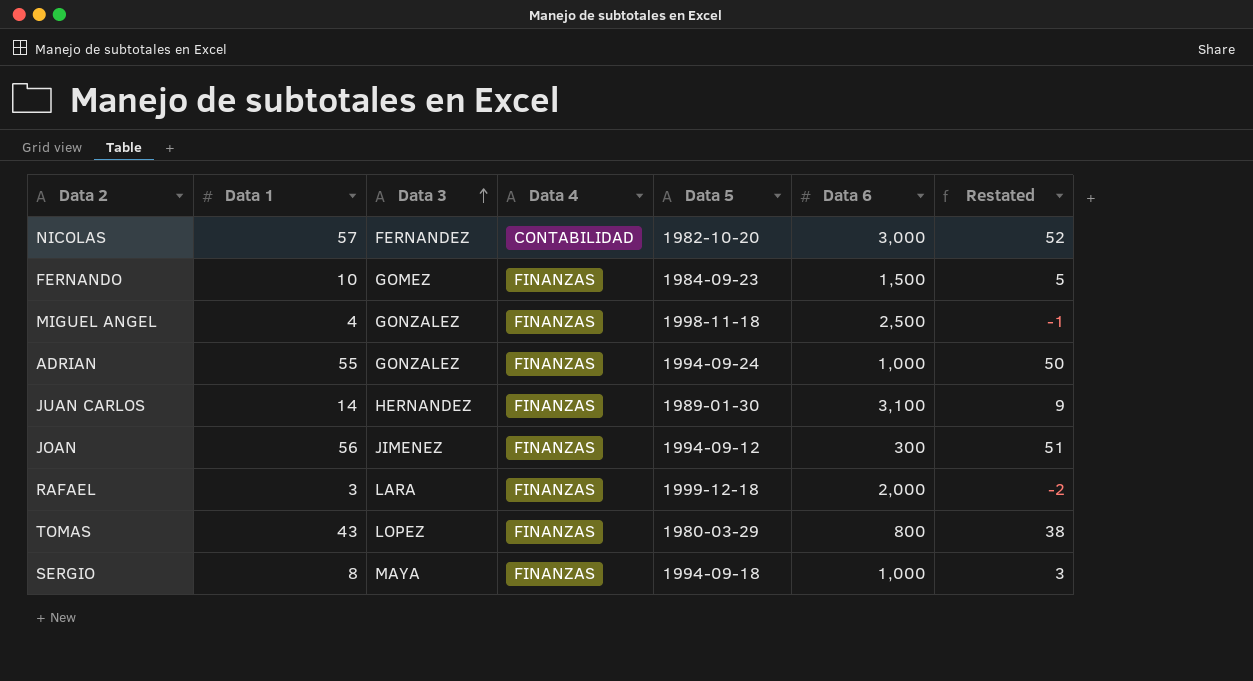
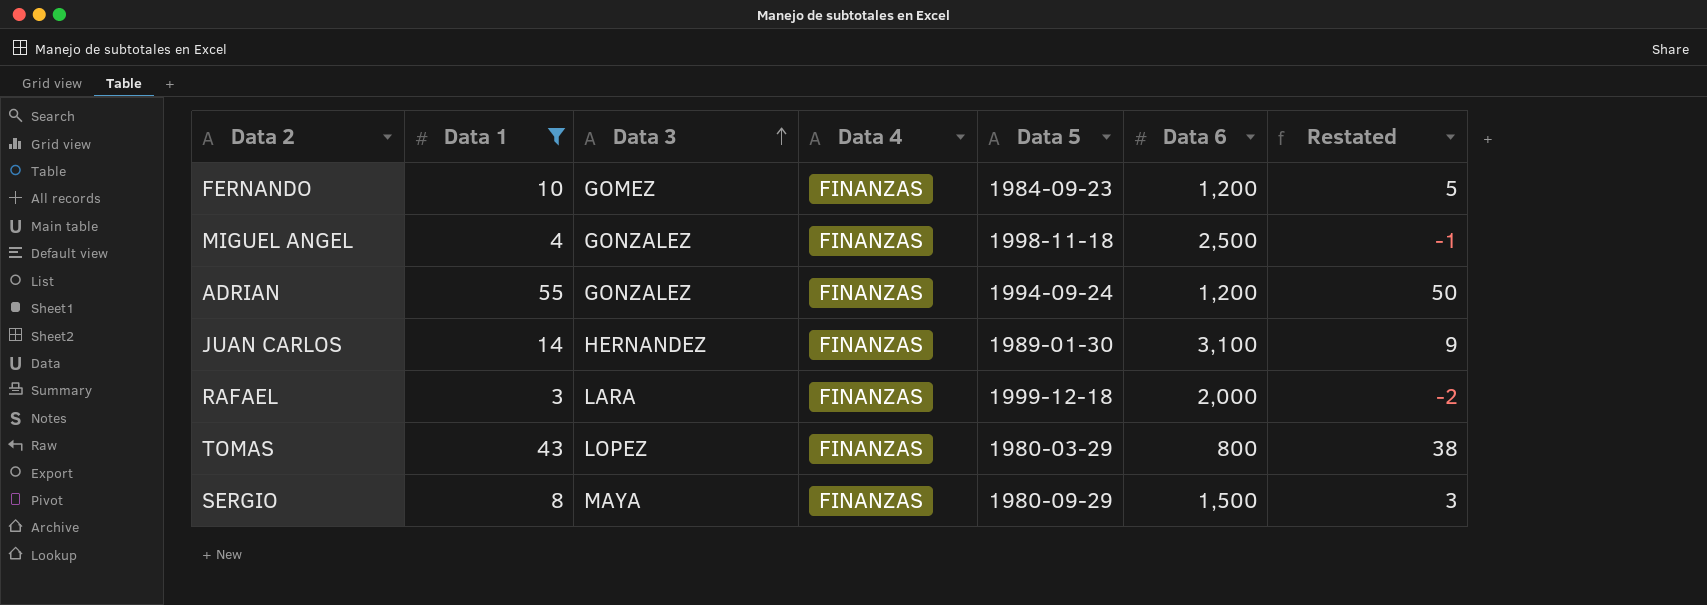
filter: none -> Data 1 <= 55
FERNANDO | Data 6: 1,500 -> 1,200
ADRIAN | Data 6: 1,000 -> 1,200
SERGIO | Data 5: 1994-09-18 -> 1980-09-29
SERGIO | Data 6: 1,000 -> 1,500

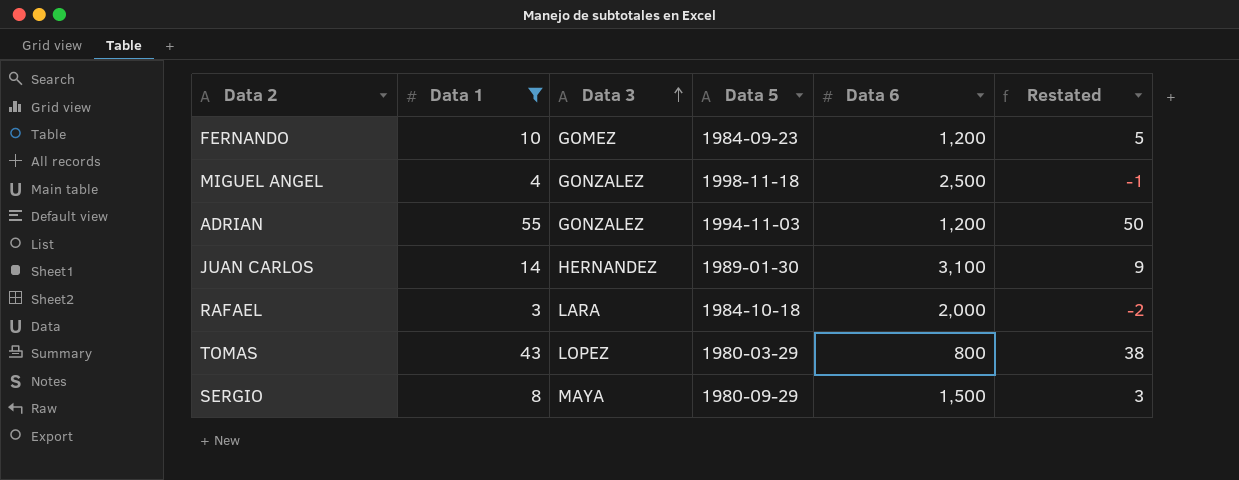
column Data 4 | position: 4 -> none
ADRIAN | Data 5: 1994-09-24 -> 1994-11-03
RAFAEL | Data 5: 1999-12-18 -> 1984-10-18

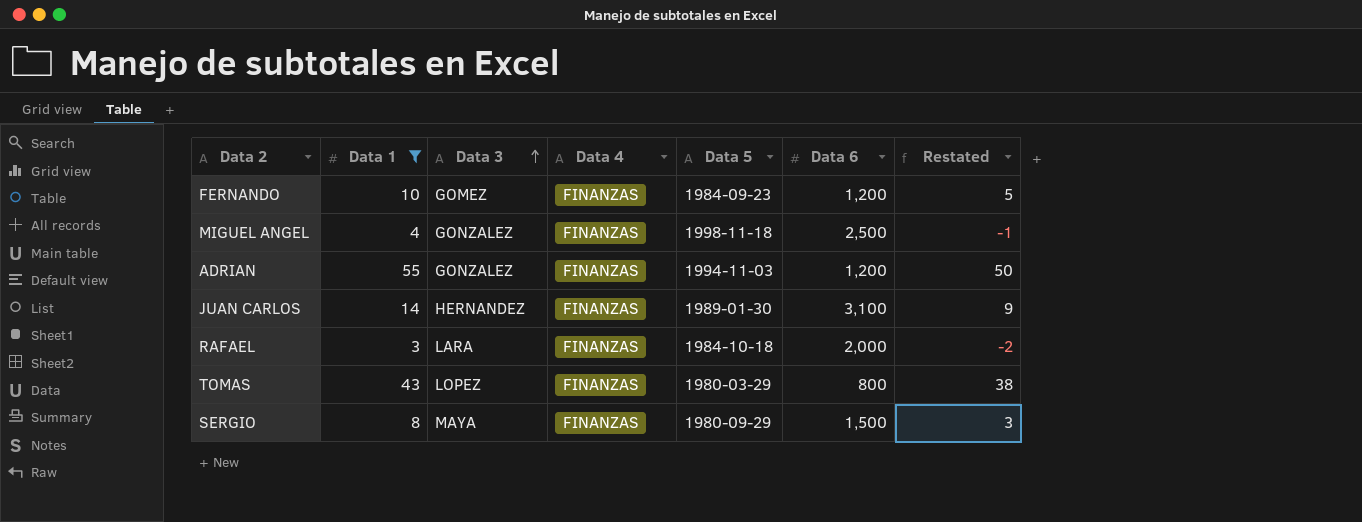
column Data 4 | position: none -> 4

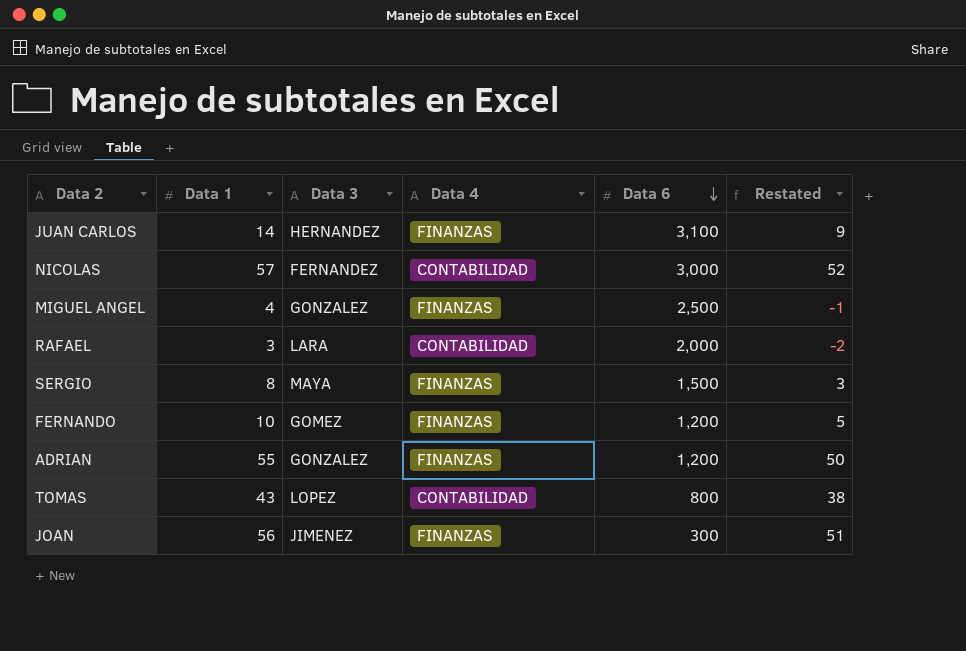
filter: Data 1 <= 55 -> none
row order: Data 3 ascending -> Data 6 descending
column Data 5 | position: 5 -> none
RAFAEL | Data 4: FINANZAS -> CONTABILIDAD
TOMAS | Data 4: FINANZAS -> CONTABILIDAD

